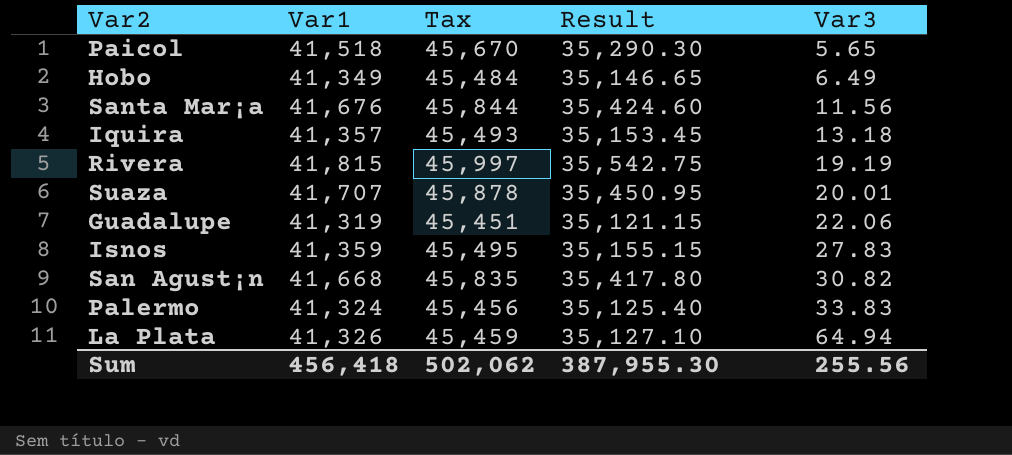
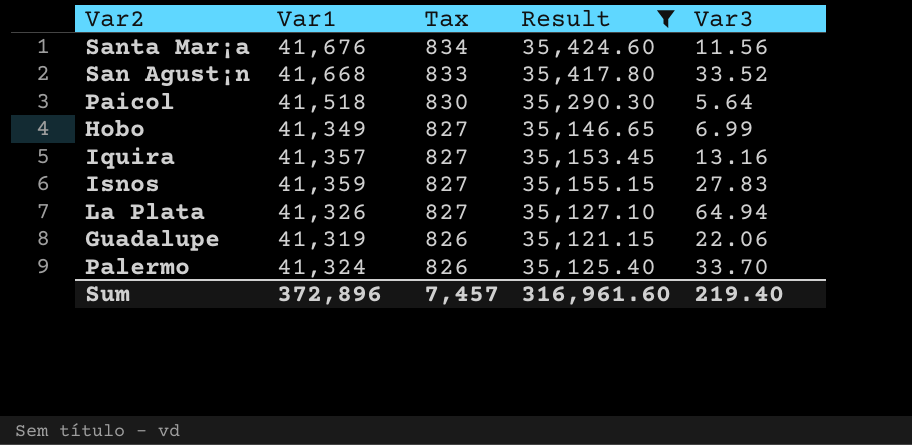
filter: none -> Result <= 35,424.60
row order: Var3 ascending -> Tax descending
column Tax | formula: [Var1] * 1.1 -> [Var1] * 0.02
San Agust¡n | Var3: 30.82 -> 33.52
Paicol | Var3: 5.65 -> 5.64
Hobo | Var3: 6.49 -> 6.99
Iquira | Var3: 13.18 -> 13.16
Palermo | Var3: 33.83 -> 33.70
Sum | Var1: 456,418 -> 372,896
Sum | Tax: 502,062 -> 7,457
Sum | Result: 387,955.30 -> 316,961.60
Sum | Var3: 255.56 -> 219.40

